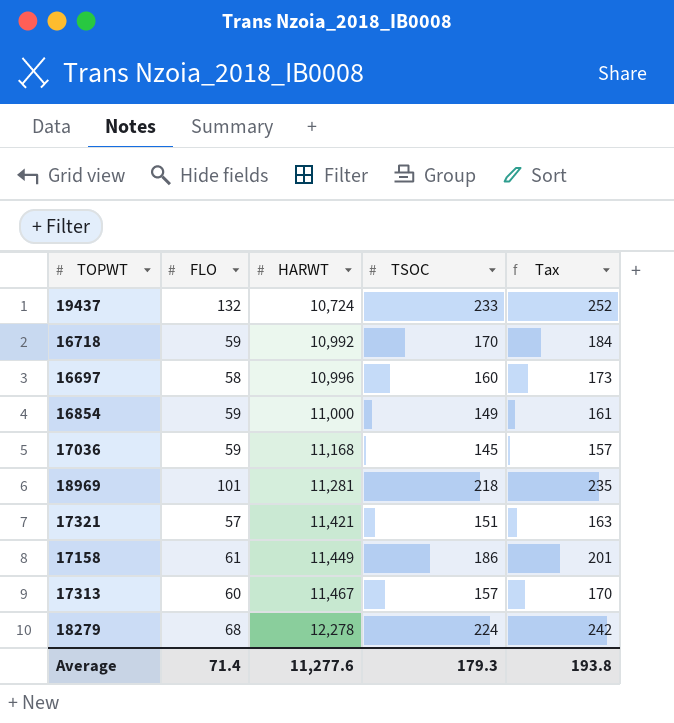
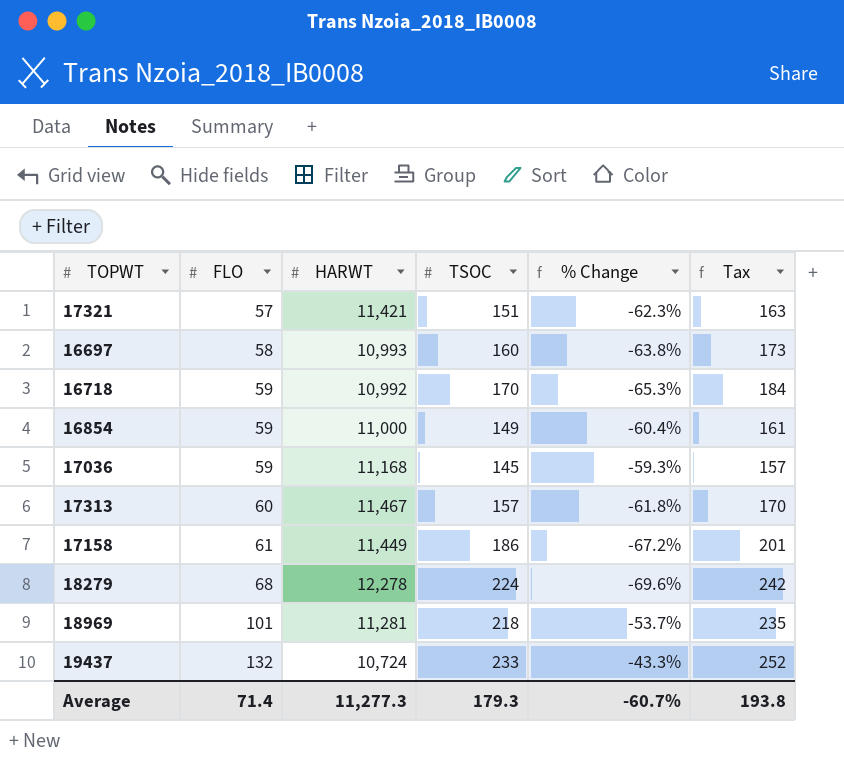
row order: HARWT ascending -> FLO ascending
column % Change | formula: none -> ([FLO] - [TSOC]) / [TSOC]
16697 | HARWT: 10,996 -> 10,993
Average | HARWT: 11,277.6 -> 11,277.3

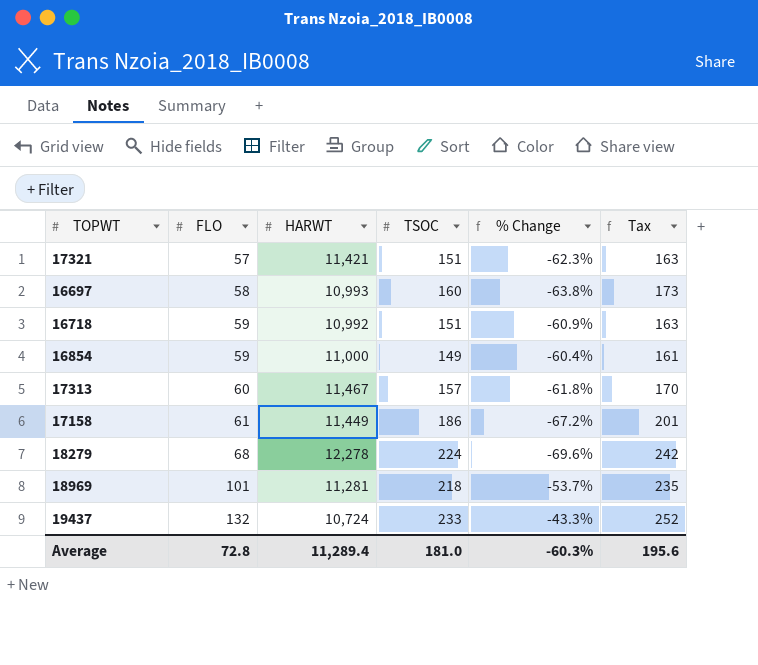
row 17036: 59 | 11,168 | 145 | -59.3% | 157 -> none
16718 | TSOC: 170 -> 151
16718 | % Change: -65.3% -> -60.9%
16718 | Tax: 184 -> 163
Average | FLO: 71.4 -> 72.8
Average | HARWT: 11,277.3 -> 11,289.4
Average | TSOC: 179.3 -> 181.0
Average | % Change: -60.7% -> -60.3%
Average | Tax: 193.8 -> 195.6

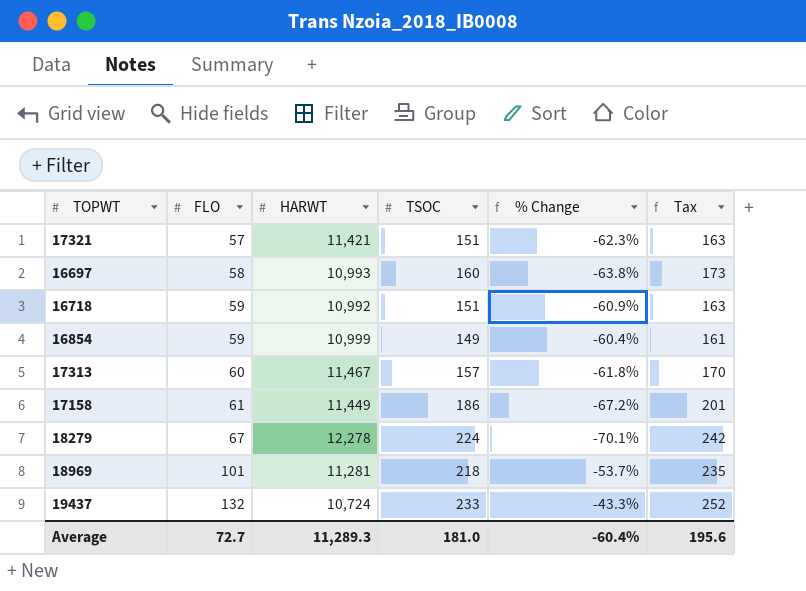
16854 | HARWT: 11,000 -> 10,999
18279 | FLO: 68 -> 67
18279 | % Change: -69.6% -> -70.1%
Average | FLO: 72.8 -> 72.7
Average | HARWT: 11,289.4 -> 11,289.3
Average | % Change: -60.3% -> -60.4%

